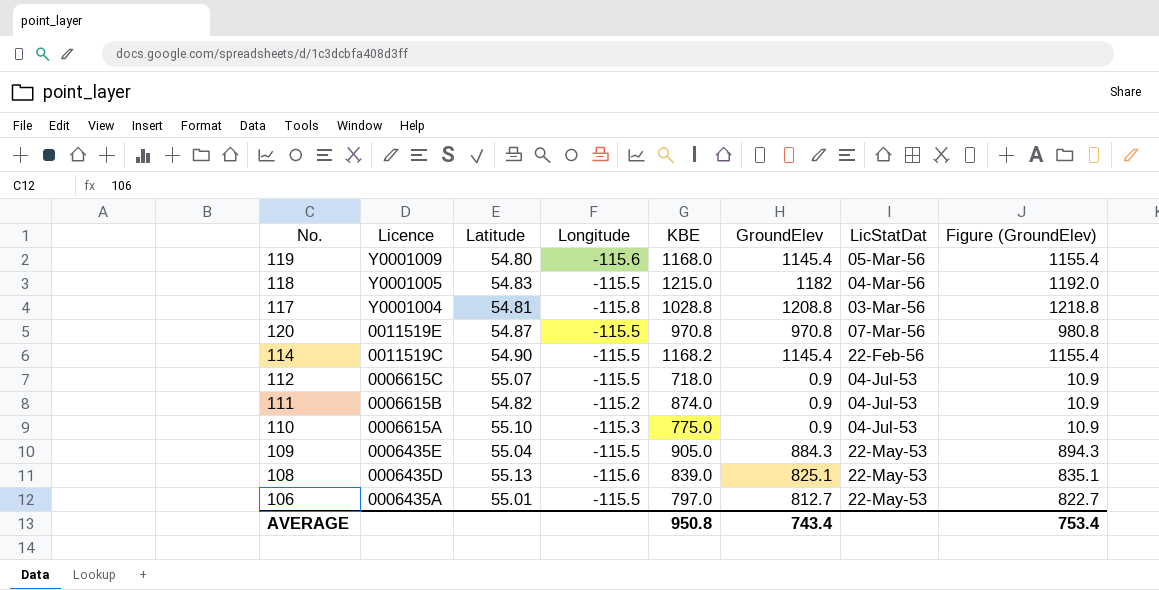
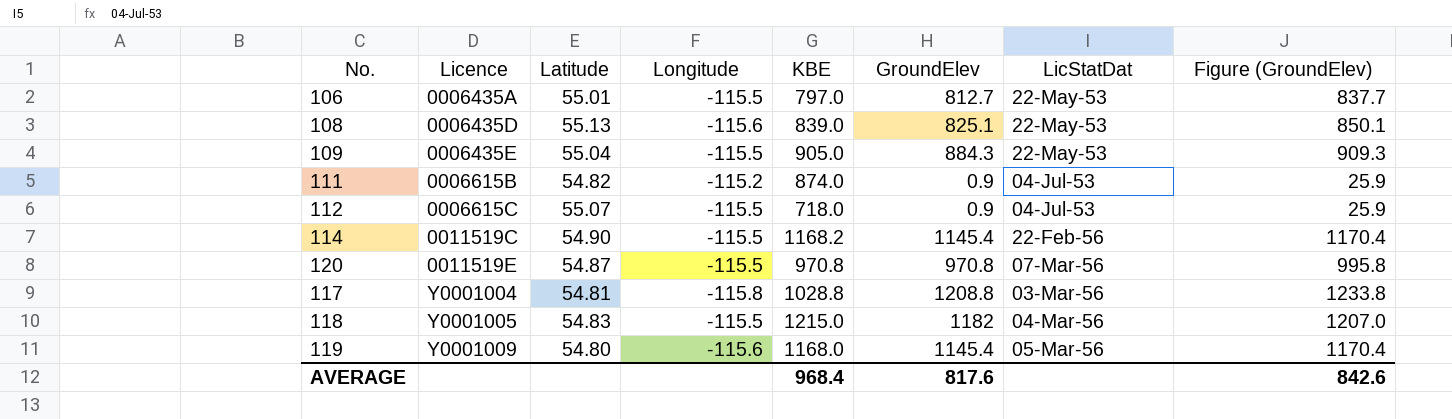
row order: Licence descending -> Licence ascending
column Figure (GroundElev) | formula: [GroundElev] + 10 -> [GroundElev] + 25
row 110: 0006615A | 55.10 | -115.3 | 775.0 | 0.9 | 04-Jul-53 | 10.9 -> none
AVERAGE | KBE: 950.8 -> 968.4
AVERAGE | GroundElev: 743.4 -> 817.6
AVERAGE | Figure (GroundElev): 753.4 -> 842.6

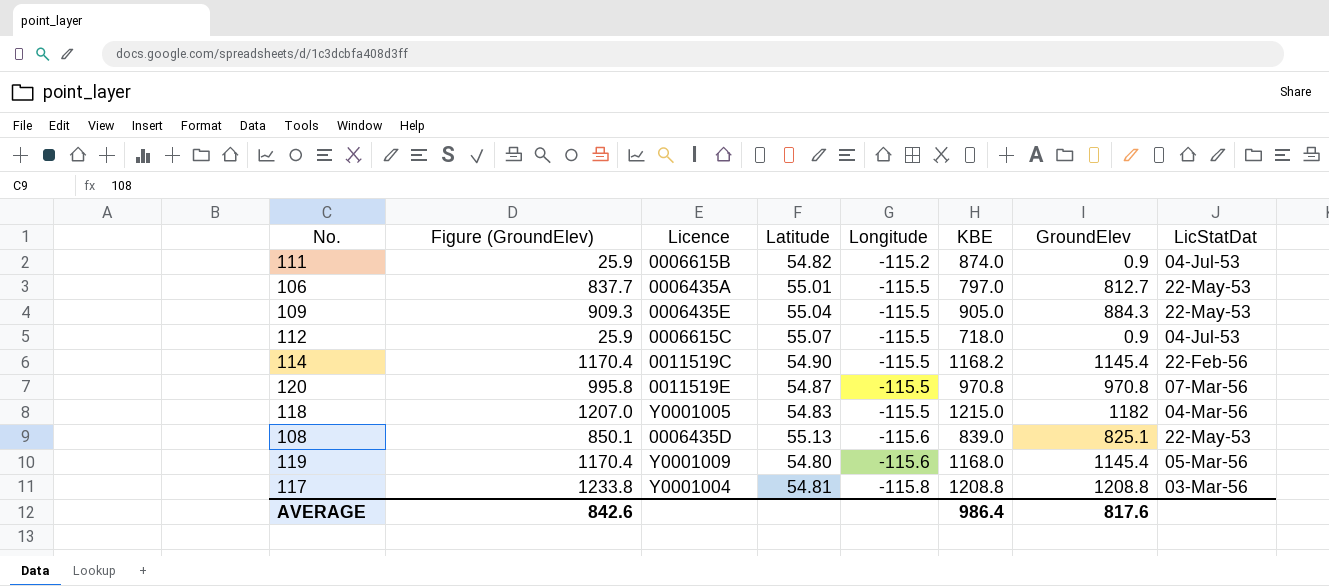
row order: Licence ascending -> Longitude descending
column Figure (GroundElev) | position: 8 -> 2
117 | KBE: 1028.8 -> 1208.8
AVERAGE | KBE: 968.4 -> 986.4

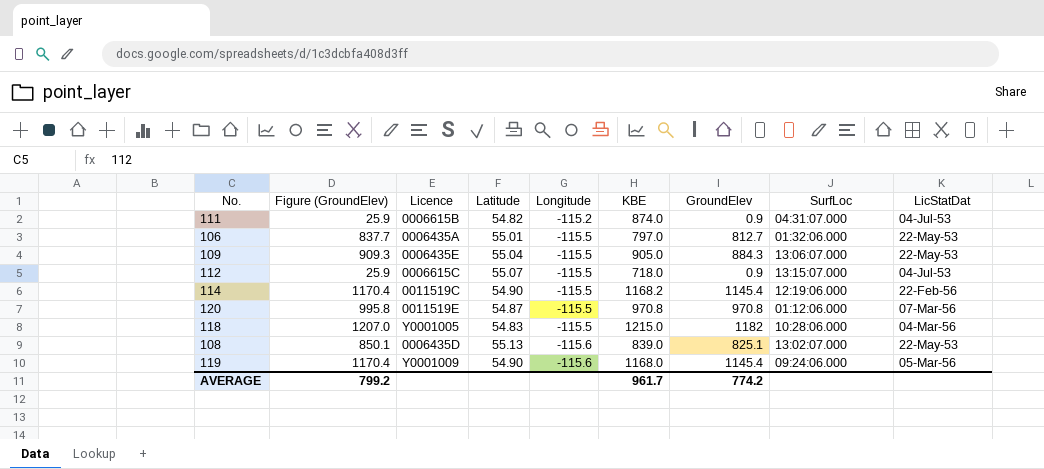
column SurfLoc | position: none -> 8
row 117: 1233.8 | Y0001004 | 54.81 | -115.8 | 1208.8 | 1208.8 | 03-Mar-56 -> none
119 | Latitude: 54.80 -> 54.90
AVERAGE | Figure (GroundElev): 842.6 -> 799.2
AVERAGE | KBE: 986.4 -> 961.7
AVERAGE | GroundElev: 817.6 -> 774.2

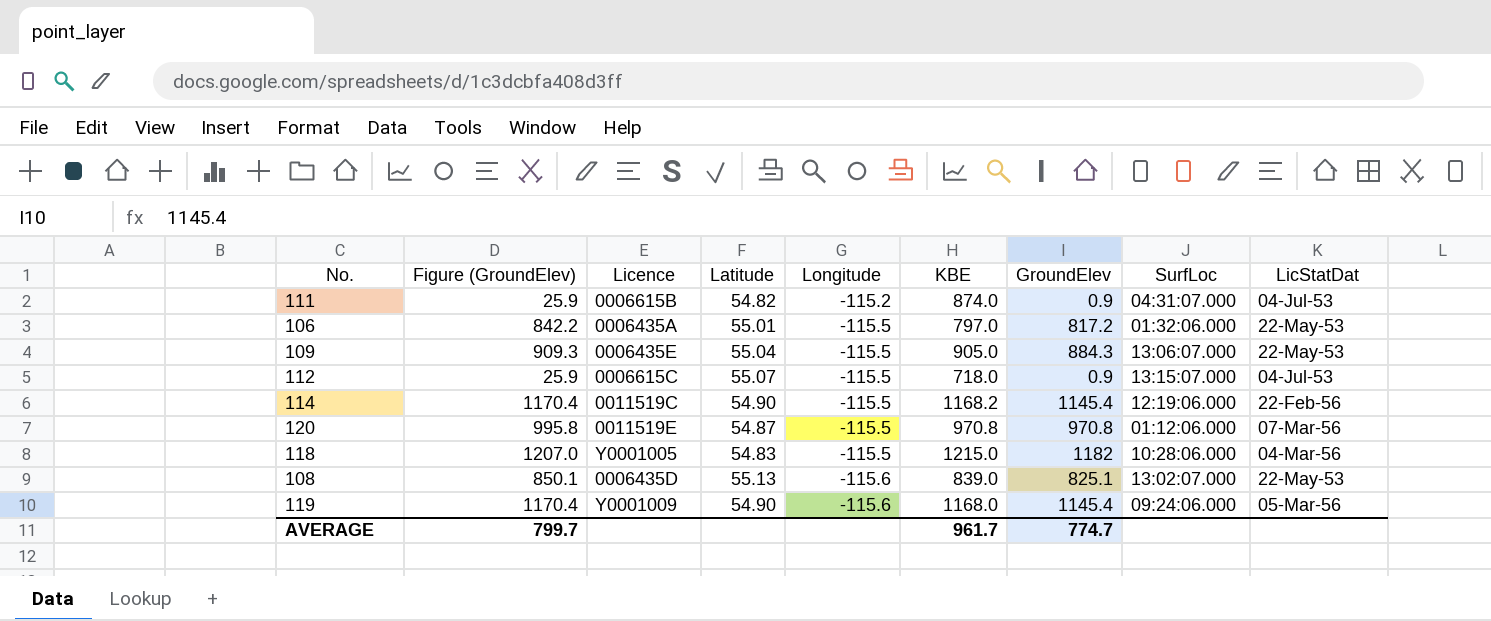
106 | Figure (GroundElev): 837.7 -> 842.2
106 | GroundElev: 812.7 -> 817.2
AVERAGE | Figure (GroundElev): 799.2 -> 799.7
AVERAGE | GroundElev: 774.2 -> 774.7

